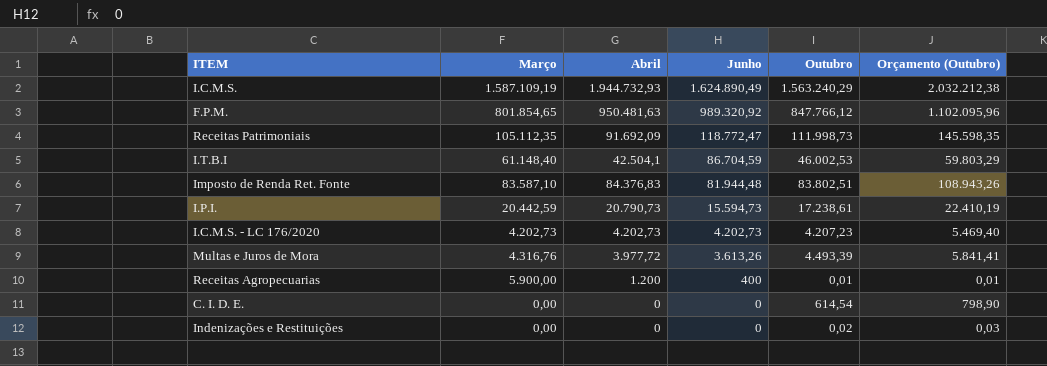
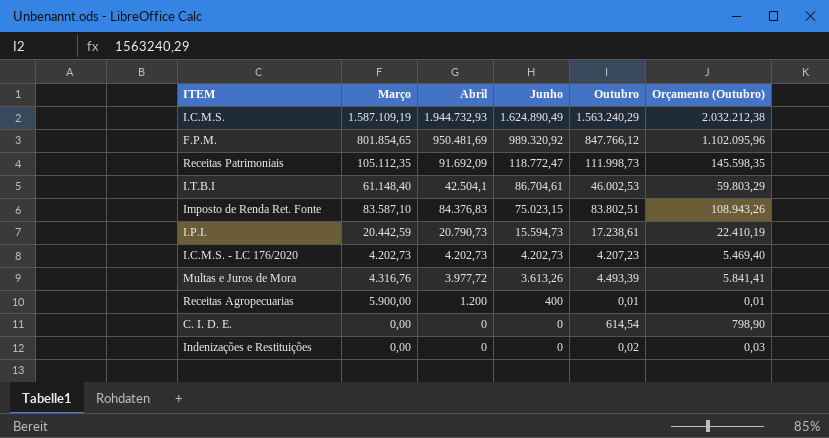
F.P.M. | Abril: 950.481,63 -> 950.481,69
I.T.B.I | Junho: 86.704,59 -> 86.704,61
Imposto de Renda Ret. Fonte | Junho: 81.944,48 -> 75.023,15

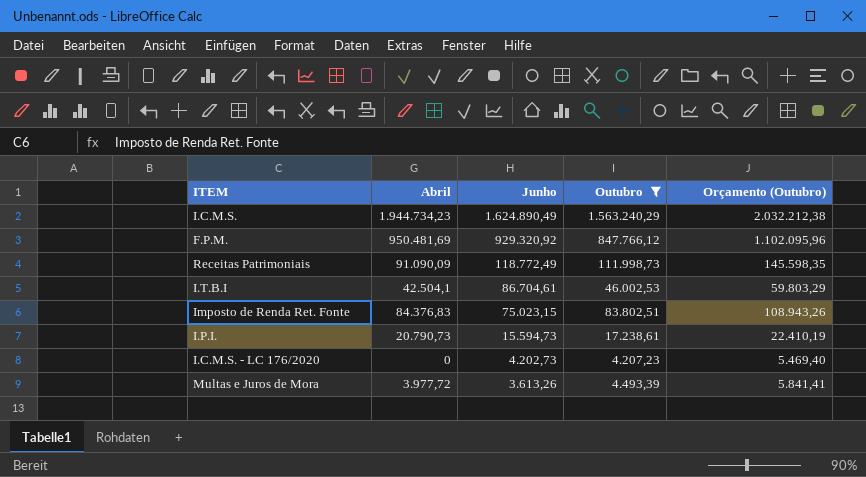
filter: none -> Outubro >= 4.207,23
column Março | position: 2 -> none
I.C.M.S. | Abril: 1.944.732,93 -> 1.944.734,23
F.P.M. | Junho: 989.320,92 -> 929.320,92
Receitas Patrimoniais | Abril: 91.692,09 -> 91.090,09
Receitas Patrimoniais | Junho: 118.772,47 -> 118.772,49
I.C.M.S. - LC 176/2020 | Abril: 4.202,73 -> 0

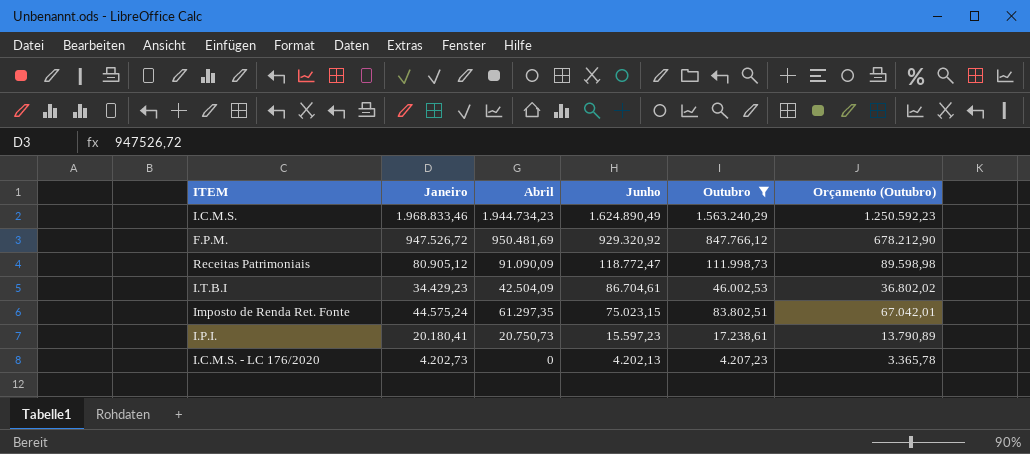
column Janeiro | position: none -> 2
column Orçamento (Outubro) | formula: [Outubro] * 1,3 -> [Outubro] * 0,8
row Multas e Juros de Mora: 3.977,72 | 3.613,26 | 4.493,39 | 5.841,41 -> none
Receitas Patrimoniais | Junho: 118.772,49 -> 118.772,47
I.T.B.I | Abril: 42.504,1 -> 42.504,09
Imposto de Renda Ret. Fonte | Abril: 84.376,83 -> 61.297,35
I.P.I. | Abril: 20.790,73 -> 20.750,73
I.P.I. | Junho: 15.594,73 -> 15.597,23
I.C.M.S. - LC 176/2020 | Junho: 4.202,73 -> 4.202,13

